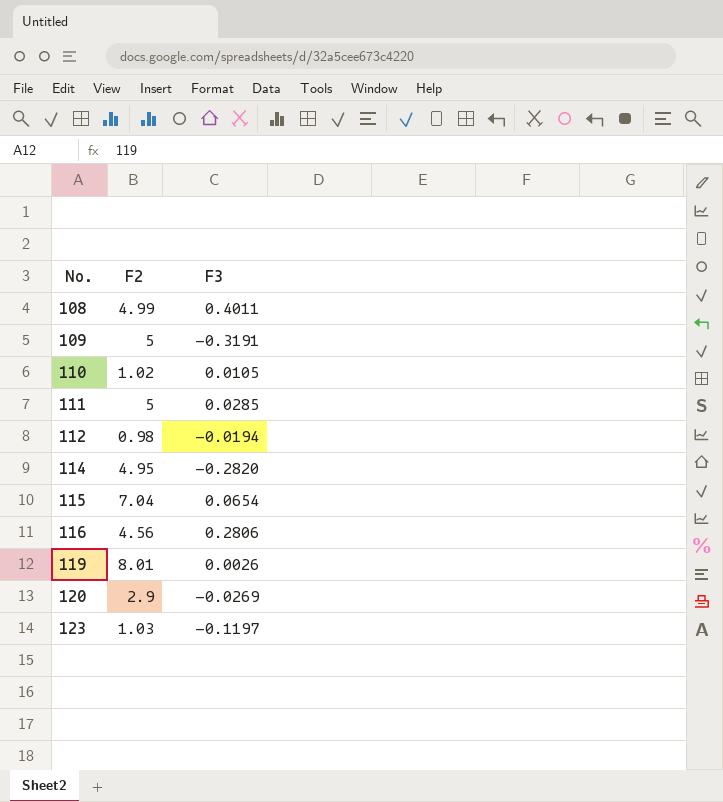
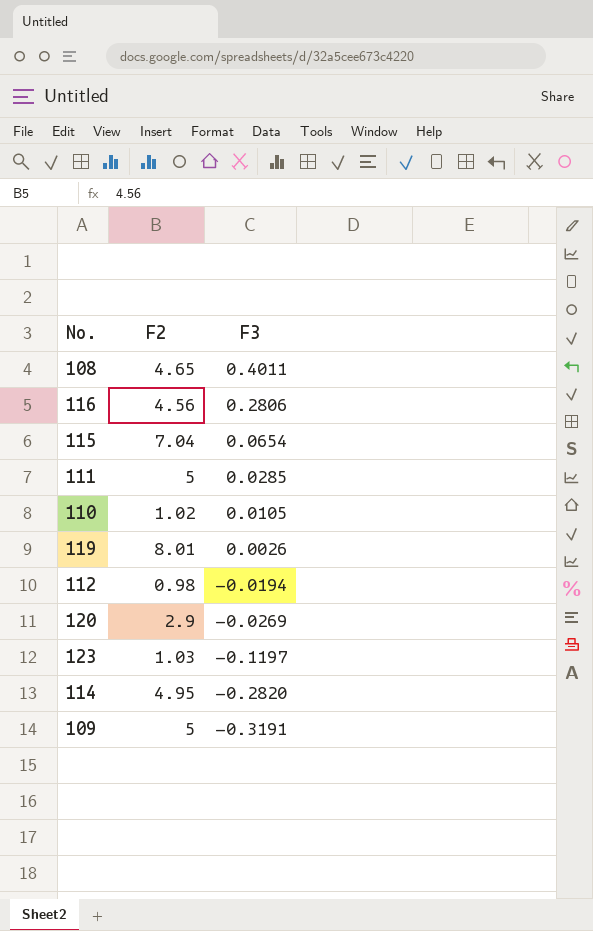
row order: No. ascending -> F3 descending
108 | F2: 4.99 -> 4.65

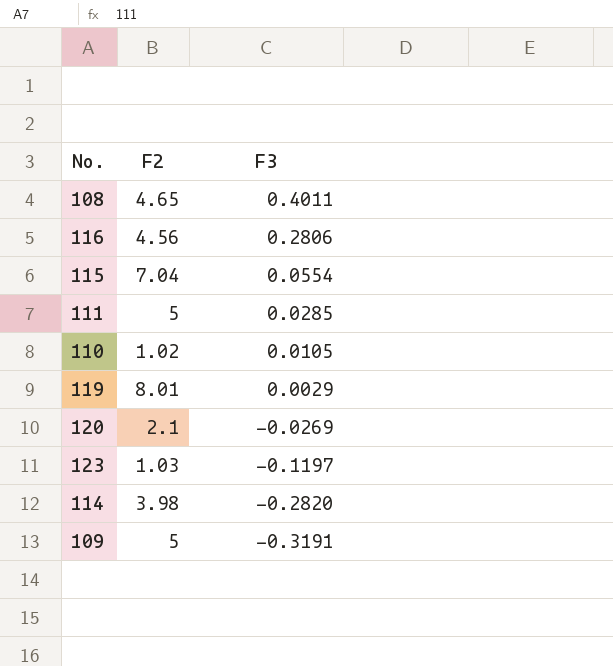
row 112: 0.98 | -0.0194 -> none
115 | F3: 0.0654 -> 0.0554
119 | F3: 0.0026 -> 0.0029
120 | F2: 2.9 -> 2.1
114 | F2: 4.95 -> 3.98

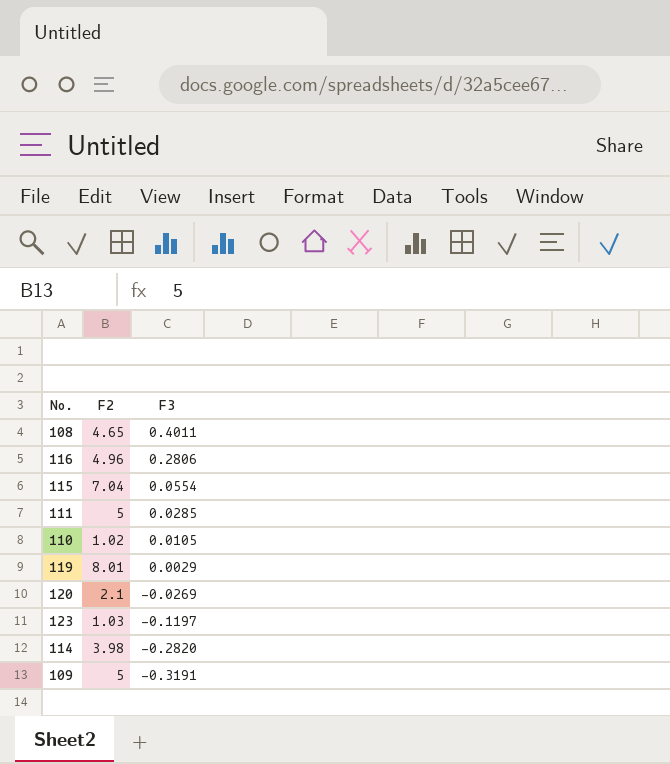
116 | F2: 4.56 -> 4.96

